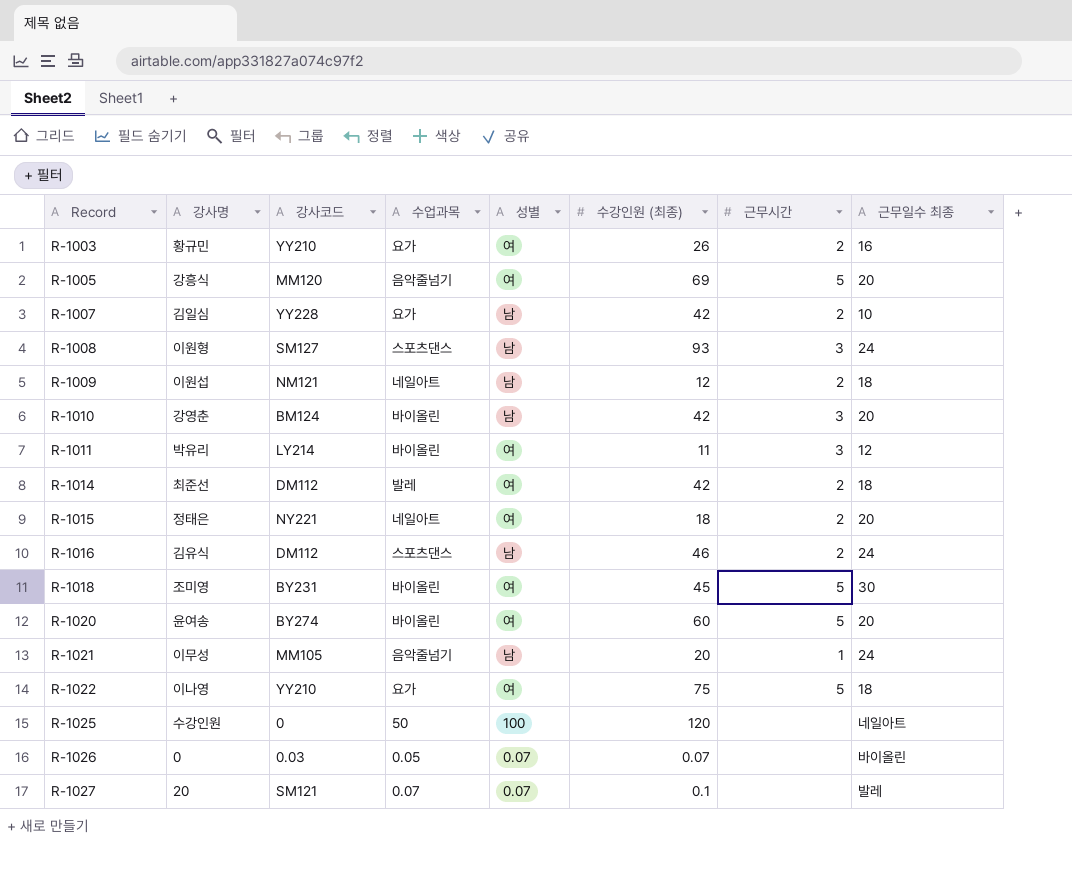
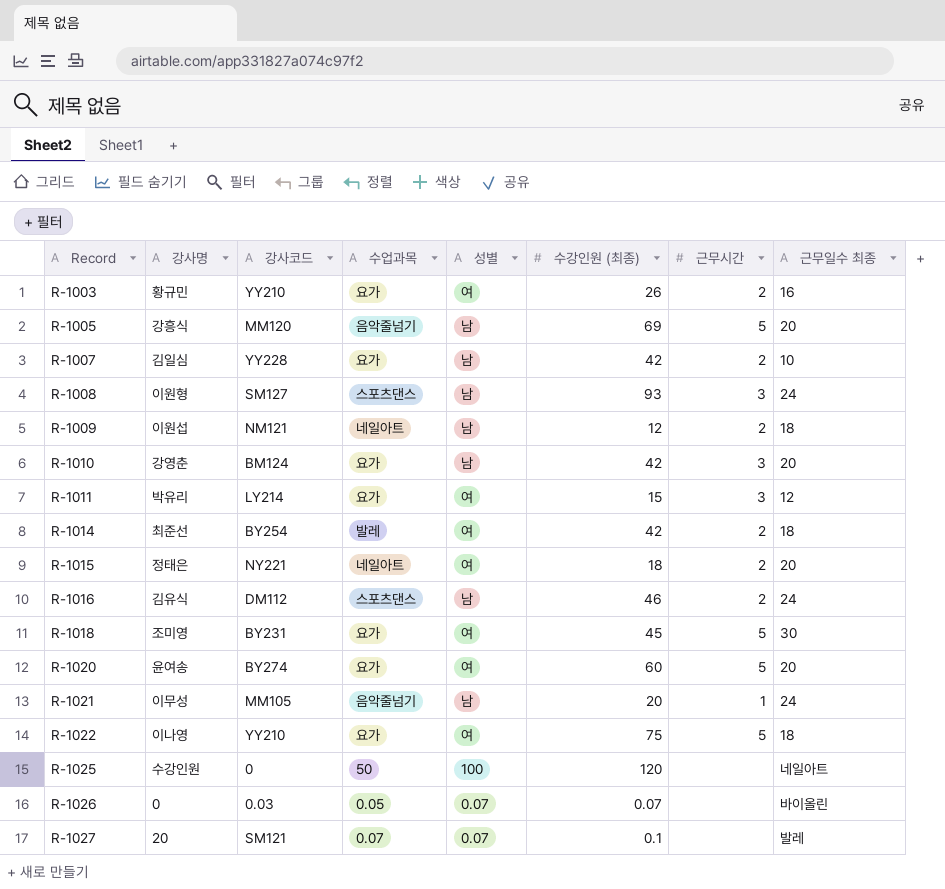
R-1005 | 성별: 여 -> 남
R-1010 | 수업과목: 바이올린 -> 요가
R-1011 | 수업과목: 바이올린 -> 요가
R-1011 | 수강인원 (최종): 11 -> 15
R-1014 | 강사코드: DM112 -> BY254
R-1018 | 수업과목: 바이올린 -> 요가
R-1020 | 수업과목: 바이올린 -> 요가

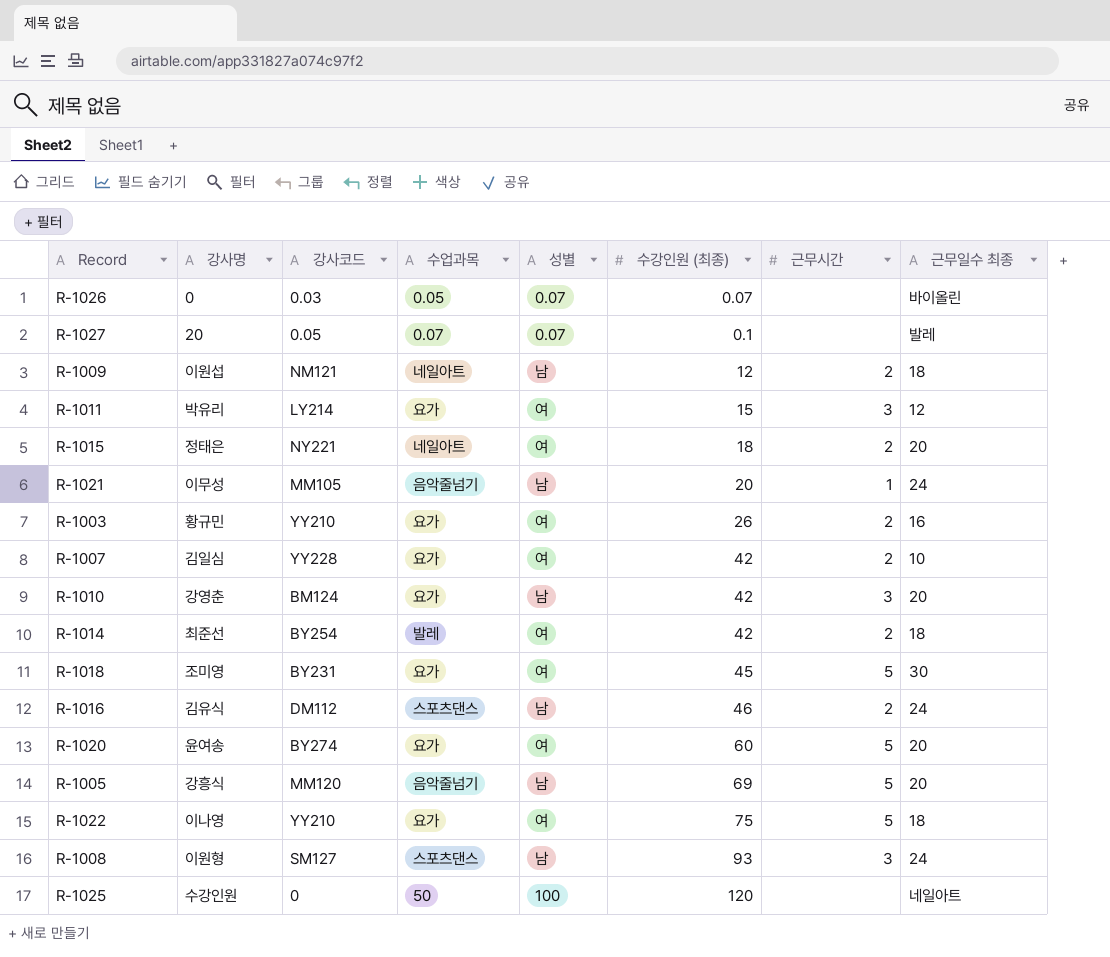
row order: Record ascending -> 수강인원 (최종) ascending
R-1027 | 강사코드: SM121 -> 0.05
R-1007 | 성별: 남 -> 여

